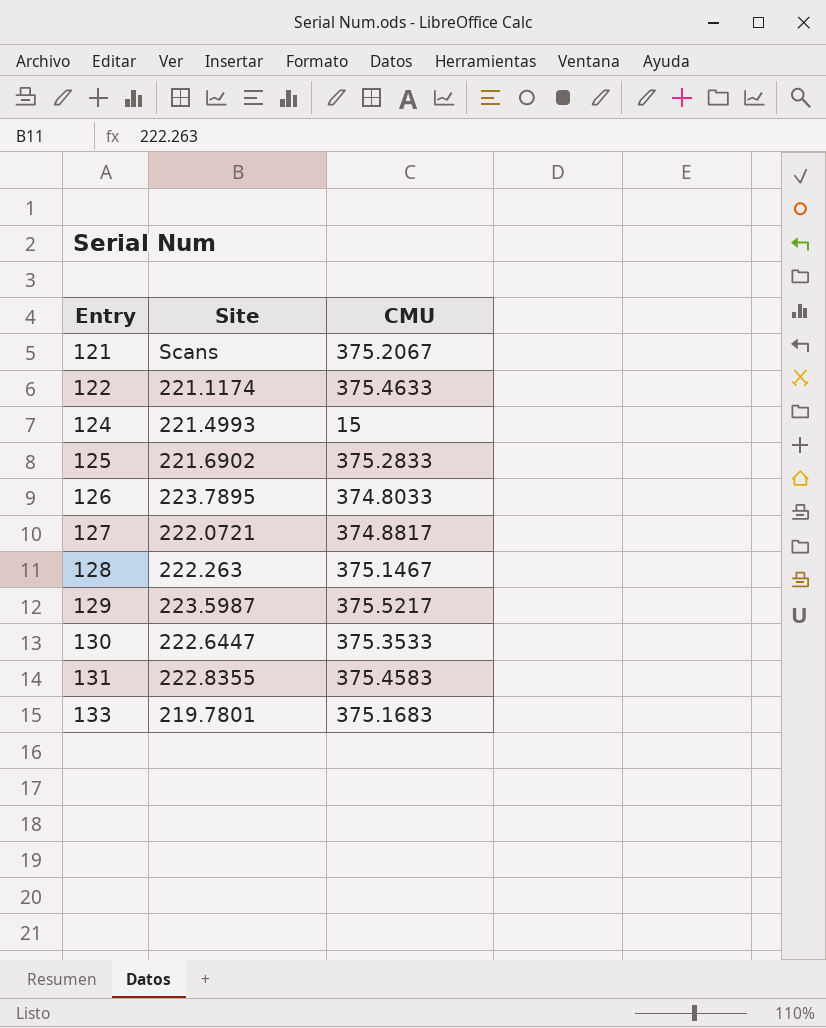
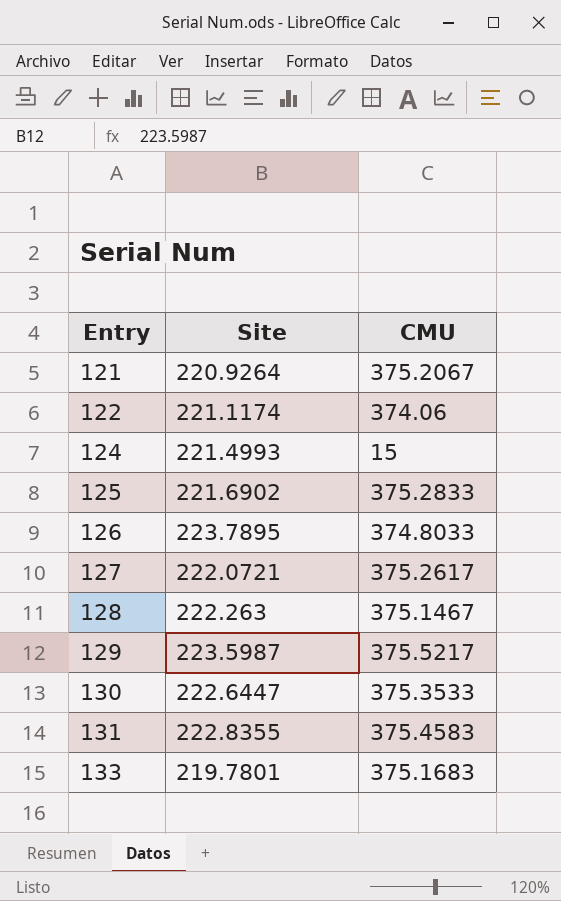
121 | Site: Scans -> 220.9264
122 | CMU: 375.4633 -> 374.06
127 | CMU: 374.8817 -> 375.2617

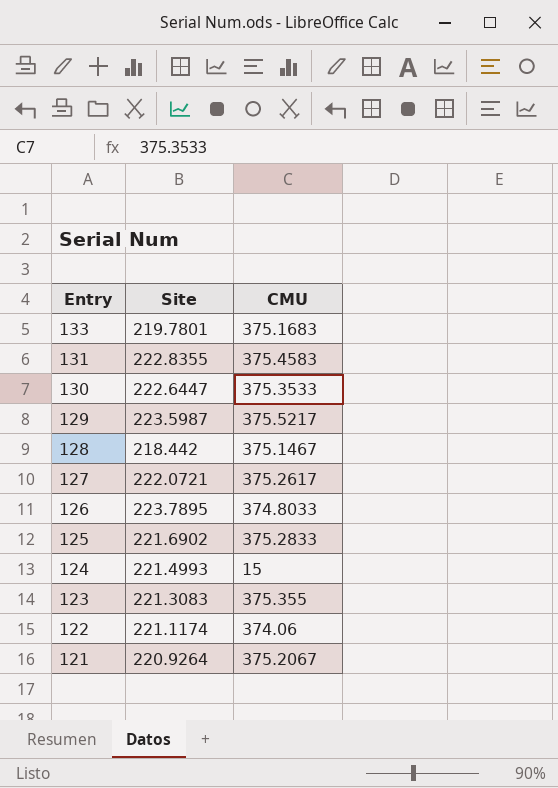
row order: Entry ascending -> Entry descending
128 | Site: 222.263 -> 218.442
row 123: none -> 221.3083 | 375.355

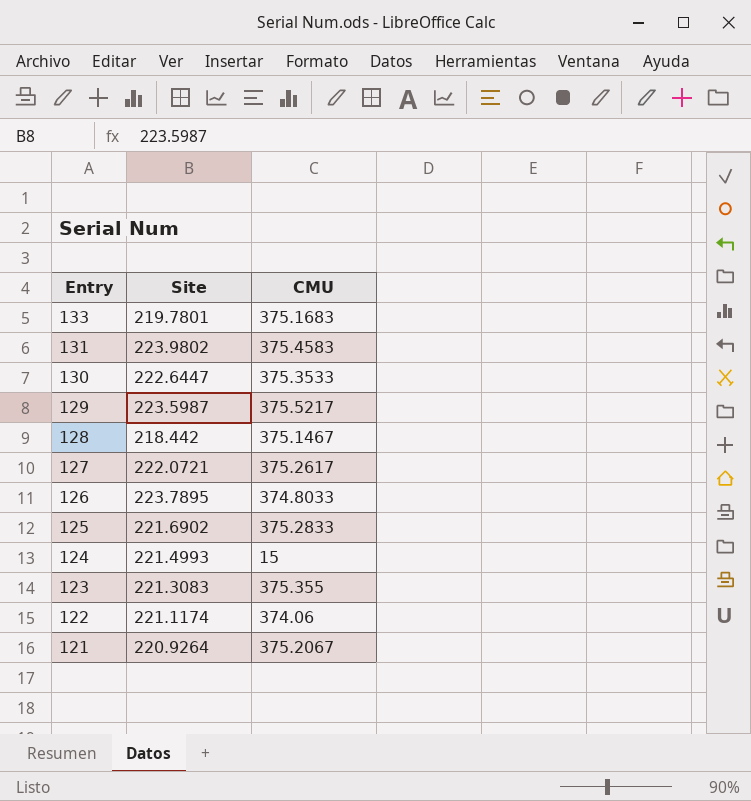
131 | Site: 222.8355 -> 223.9802

